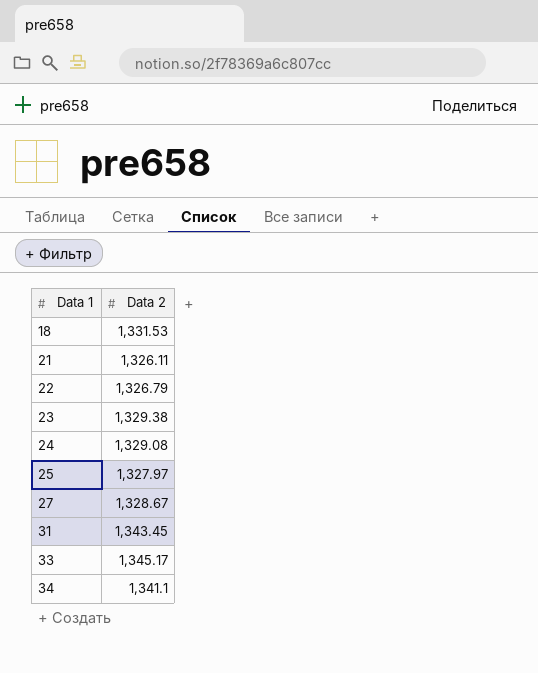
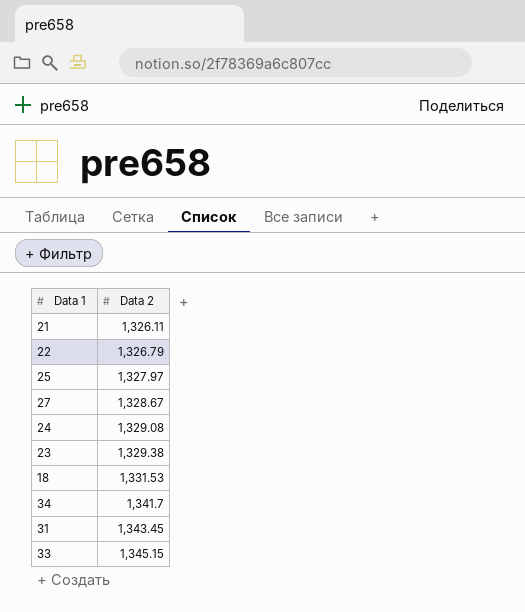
row order: Data 1 ascending -> Data 2 ascending
34 | Data 2: 1,341.1 -> 1,341.7
33 | Data 2: 1,345.17 -> 1,345.15

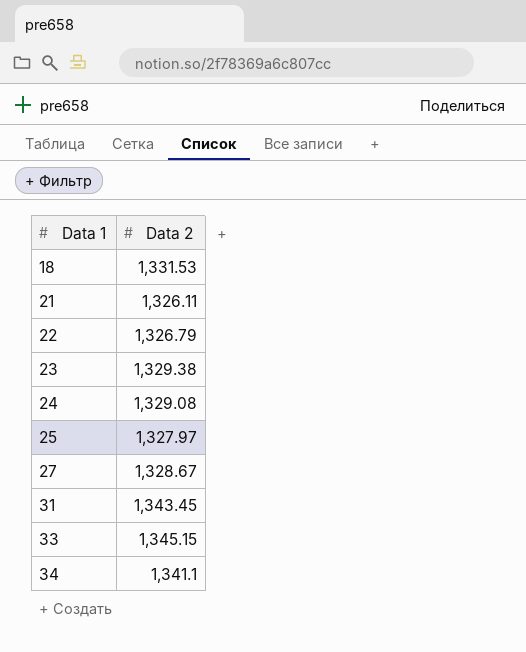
row order: Data 2 ascending -> Data 1 ascending
34 | Data 2: 1,341.7 -> 1,341.1

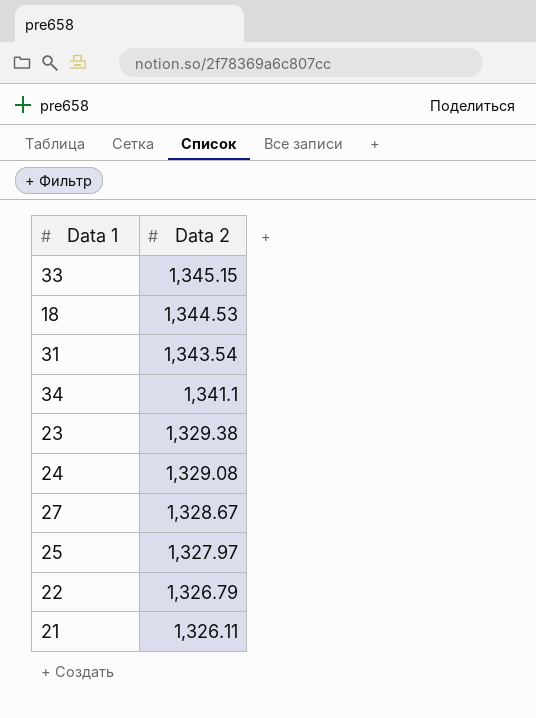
row order: Data 1 ascending -> Data 2 descending
18 | Data 2: 1,331.53 -> 1,344.53
31 | Data 2: 1,343.45 -> 1,343.54

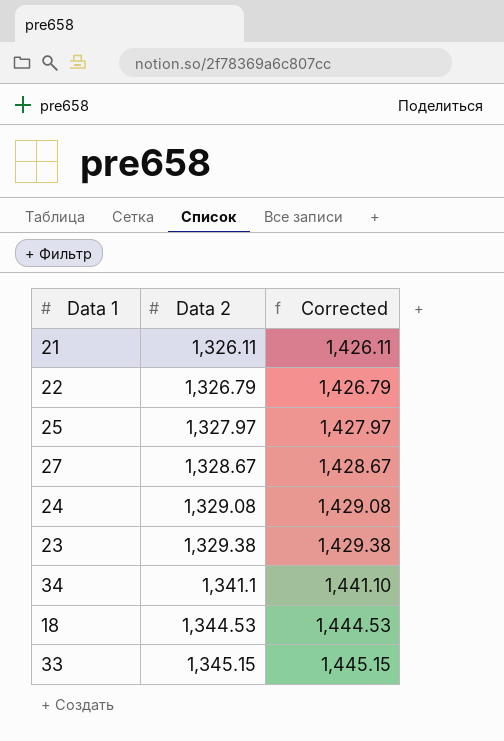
row order: Data 2 descending -> Data 2 ascending
column Corrected | formula: none -> [Data 2] + 100
row 31: 1,343.54 -> none

